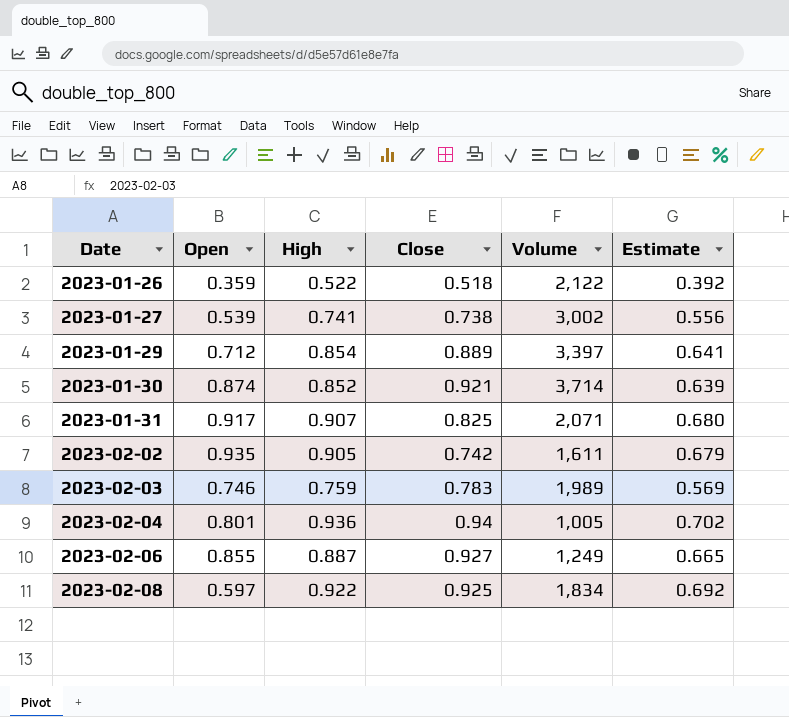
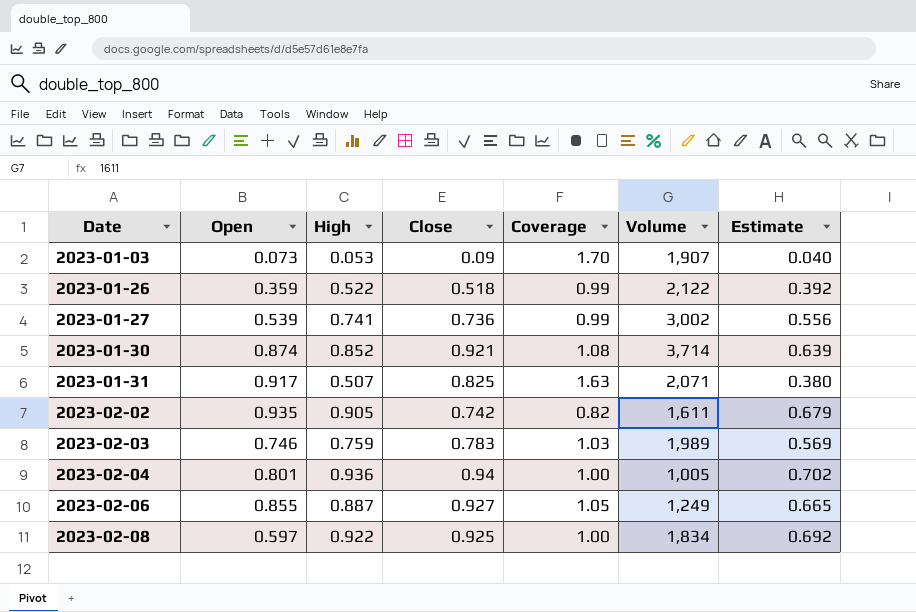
column Coverage | formula: none -> [Close] / [High]
row 2023-01-29: 0.712 | 0.854 | 0.889 | 3,397 | 0.641 -> none
row 2023-01-03: none -> 0.073 | 0.053 | 0.09 | 1.70 | 1,907 | 0.040
2023-01-27 | Close: 0.738 -> 0.736
2023-01-31 | High: 0.907 -> 0.507
2023-01-31 | Estimate: 0.680 -> 0.380

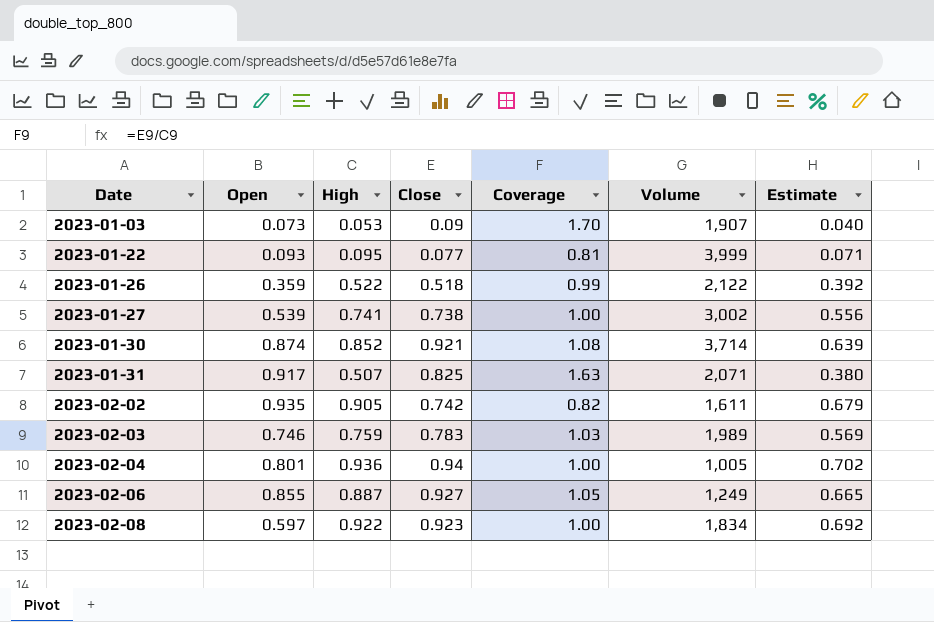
row 2023-01-22: none -> 0.093 | 0.095 | 0.077 | 0.81 | 3,999 | 0.071
2023-01-27 | Close: 0.736 -> 0.738
2023-01-27 | Coverage: 0.99 -> 1.00
2023-02-08 | Close: 0.925 -> 0.923

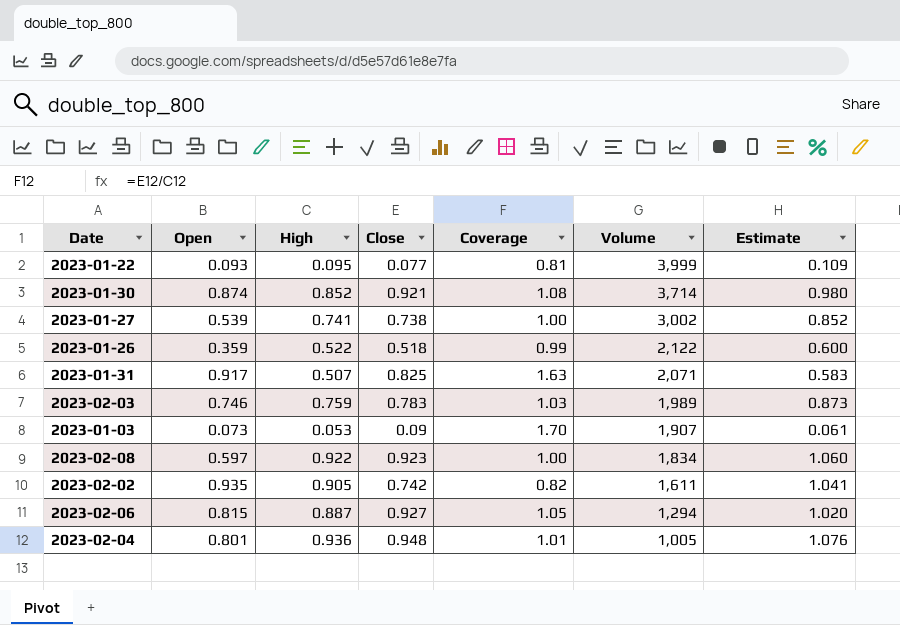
row order: Date ascending -> Volume descending
column Estimate | formula: [High] * 0.75 -> [High] * 1.15
2023-02-06 | Open: 0.855 -> 0.815
2023-02-06 | Volume: 1,249 -> 1,294
2023-02-04 | Close: 0.94 -> 0.948
2023-02-04 | Coverage: 1.00 -> 1.01

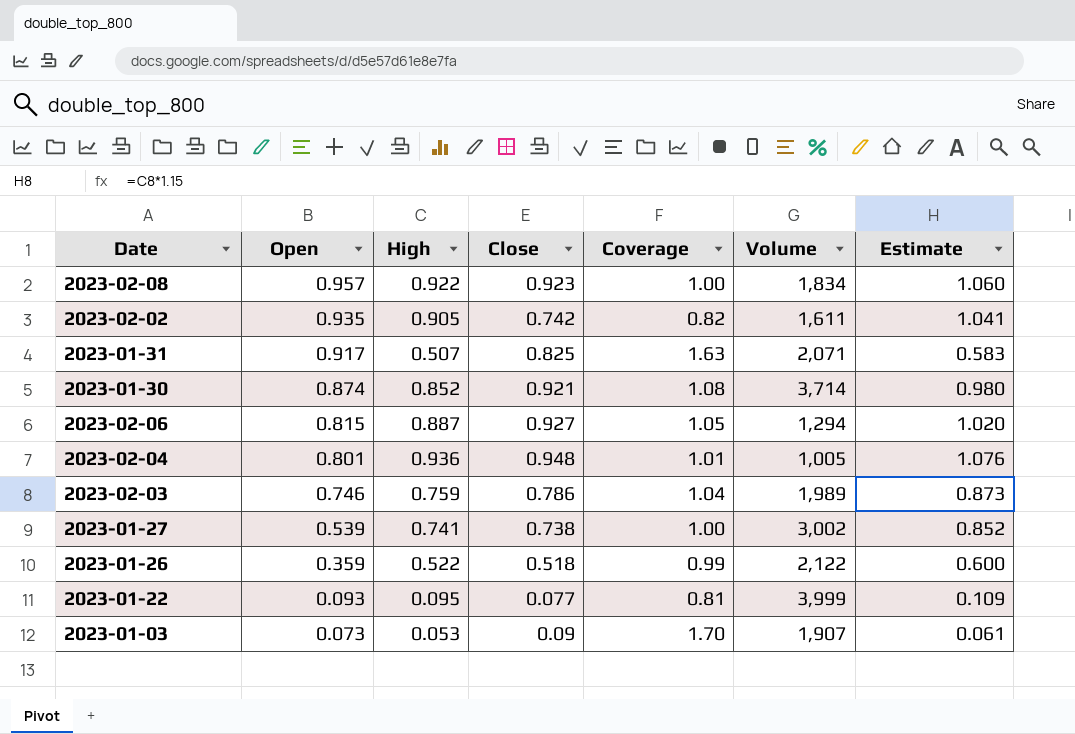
row order: Volume descending -> Open descending
2023-02-08 | Open: 0.597 -> 0.957
2023-02-03 | Close: 0.783 -> 0.786
2023-02-03 | Coverage: 1.03 -> 1.04

